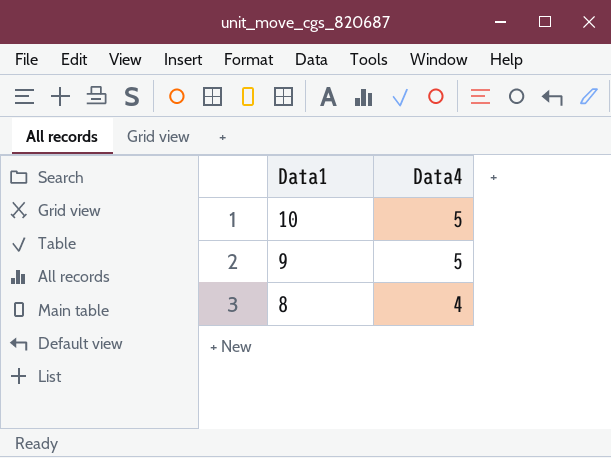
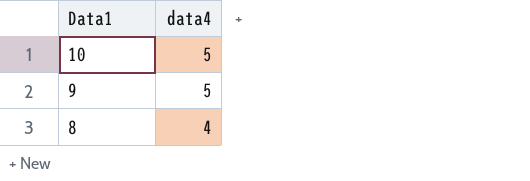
column name: Data4 -> data4

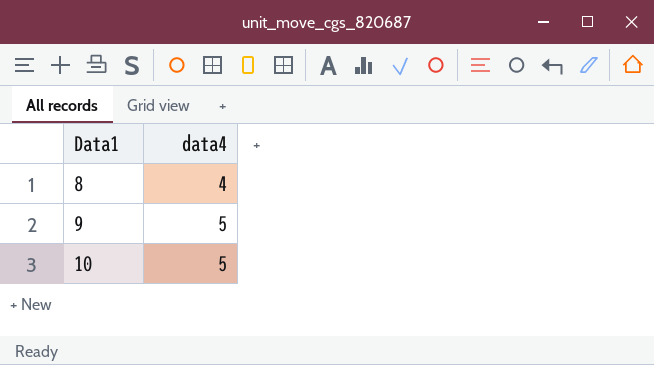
row order: Data1 descending -> Data1 ascending

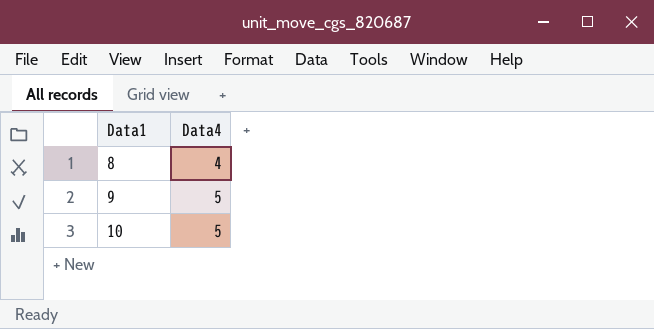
column name: data4 -> Data4

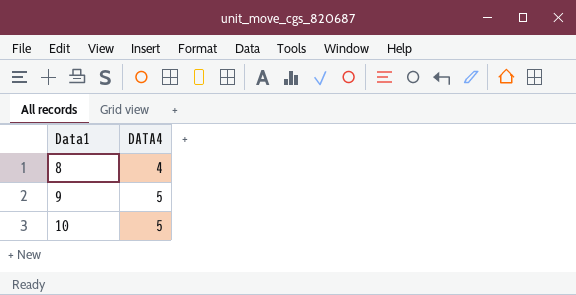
column name: Data4 -> DATA4

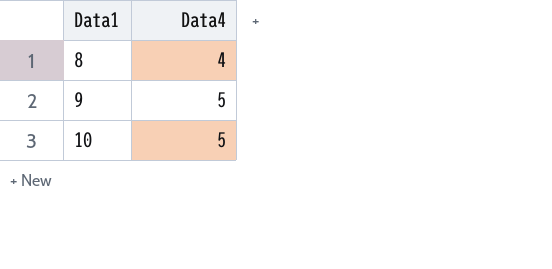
column name: DATA4 -> Data4

